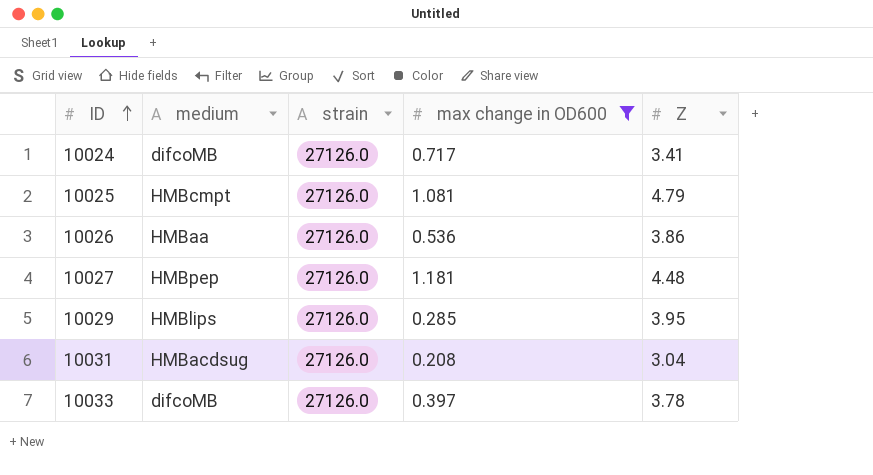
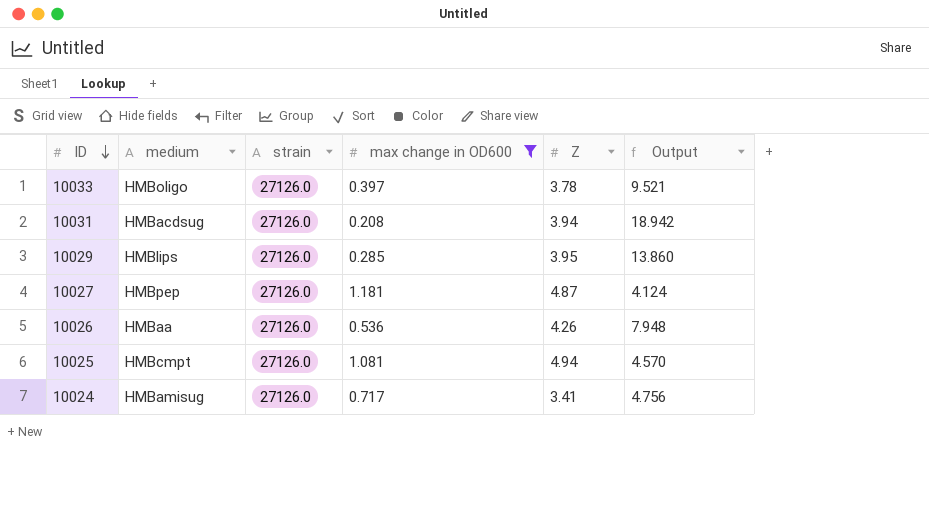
row order: ID ascending -> ID descending
column Output | formula: none -> [Z] / [max change in OD600]
10033 | medium: difcoMB -> HMBoligo
10031 | Z: 3.04 -> 3.94
10027 | Z: 4.48 -> 4.87
10026 | Z: 3.86 -> 4.26
10025 | Z: 4.79 -> 4.94
10024 | medium: difcoMB -> HMBamisug

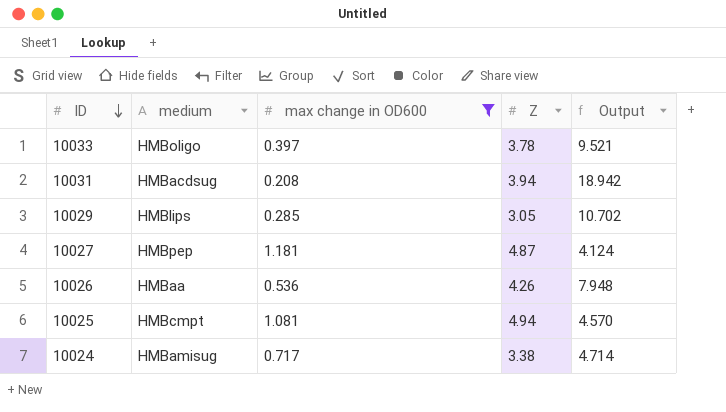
column strain | position: 3 -> none
10029 | Z: 3.95 -> 3.05
10029 | Output: 13.860 -> 10.702
10024 | Z: 3.41 -> 3.38
10024 | Output: 4.756 -> 4.714

